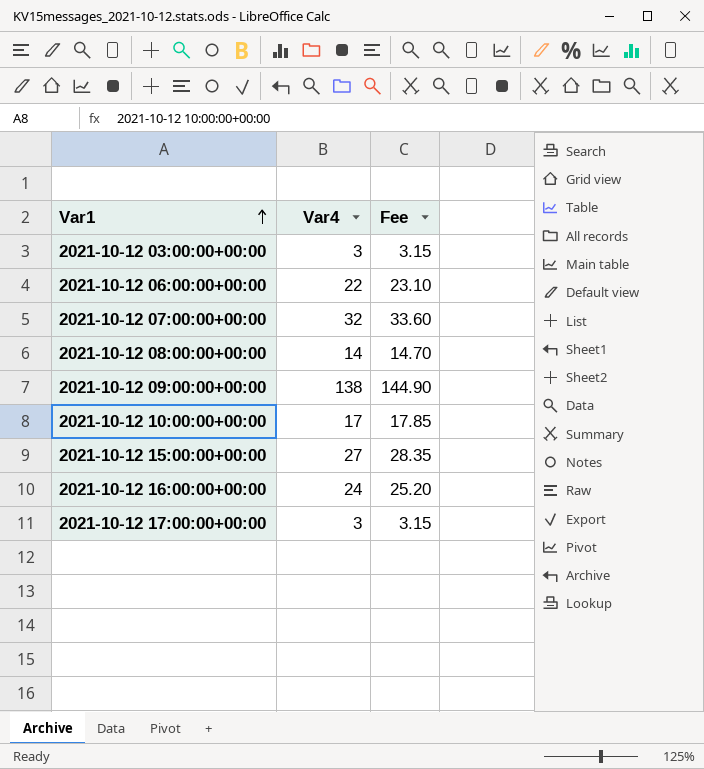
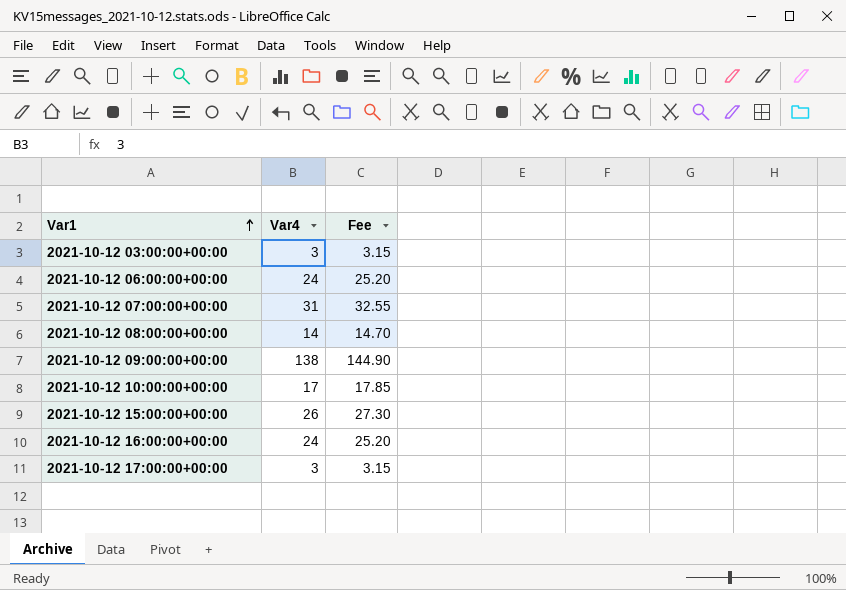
2021-10-12 06:00:00+00:00 | Var4: 22 -> 24
2021-10-12 06:00:00+00:00 | Fee: 23.10 -> 25.20
2021-10-12 07:00:00+00:00 | Var4: 32 -> 31
2021-10-12 07:00:00+00:00 | Fee: 33.60 -> 32.55
2021-10-12 15:00:00+00:00 | Var4: 27 -> 26
2021-10-12 15:00:00+00:00 | Fee: 28.35 -> 27.30

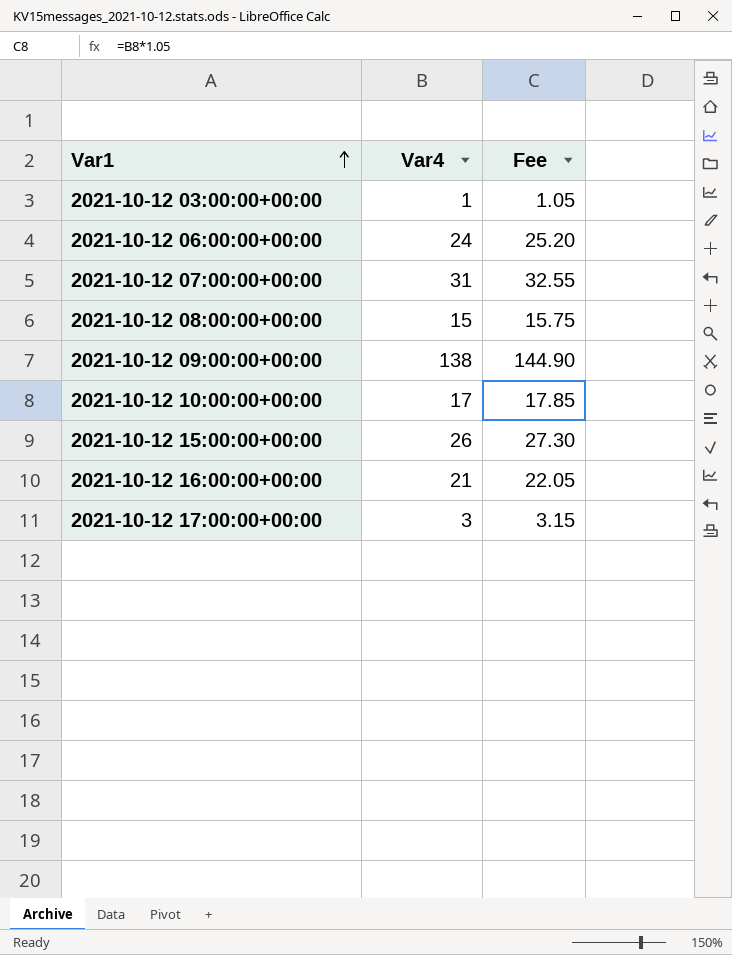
2021-10-12 03:00:00+00:00 | Var4: 3 -> 1
2021-10-12 03:00:00+00:00 | Fee: 3.15 -> 1.05
2021-10-12 08:00:00+00:00 | Var4: 14 -> 15
2021-10-12 08:00:00+00:00 | Fee: 14.70 -> 15.75
2021-10-12 16:00:00+00:00 | Var4: 24 -> 21
2021-10-12 16:00:00+00:00 | Fee: 25.20 -> 22.05

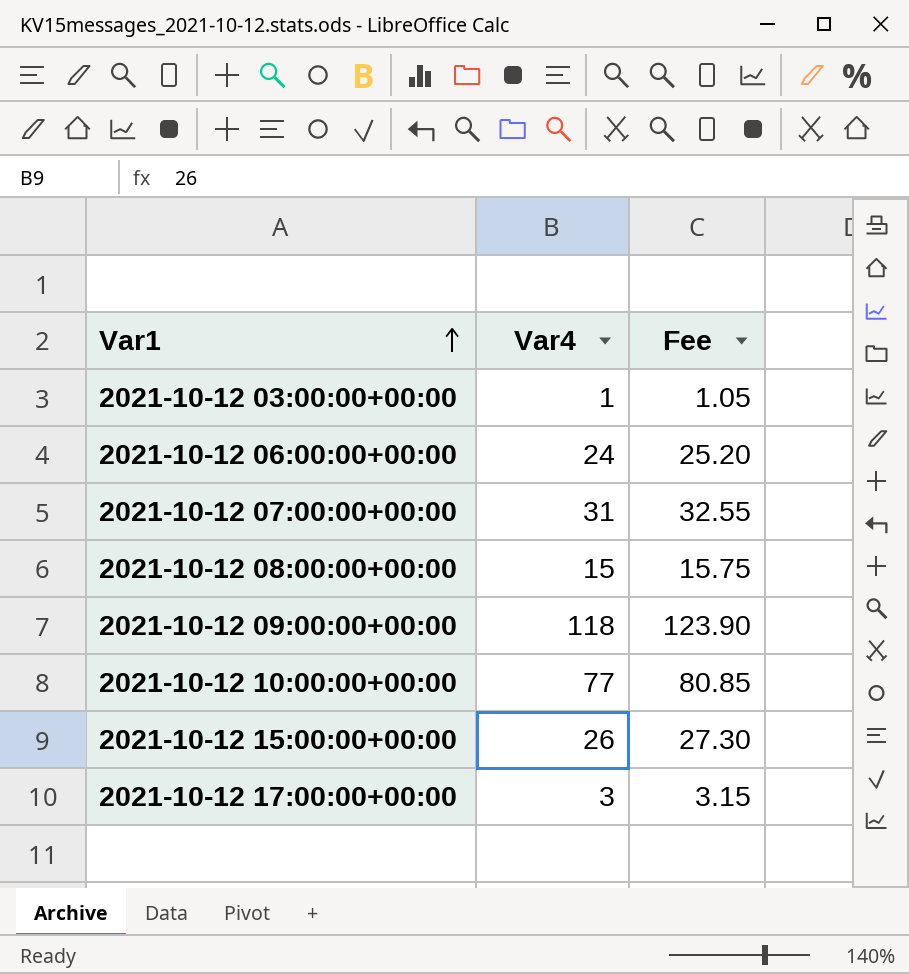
row 2021-10-12 16:00:00+00:00: 21 | 22.05 -> none
2021-10-12 09:00:00+00:00 | Var4: 138 -> 118
2021-10-12 09:00:00+00:00 | Fee: 144.90 -> 123.90
2021-10-12 10:00:00+00:00 | Var4: 17 -> 77
2021-10-12 10:00:00+00:00 | Fee: 17.85 -> 80.85

